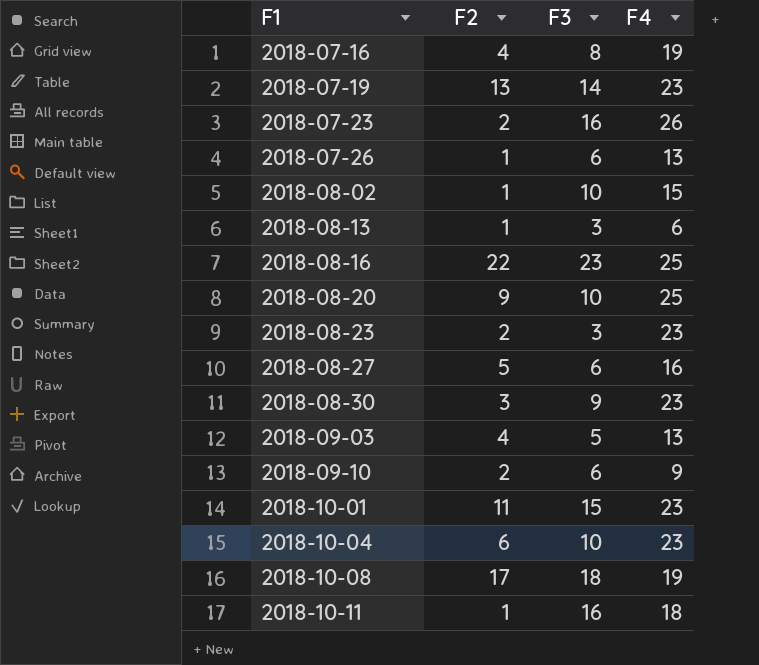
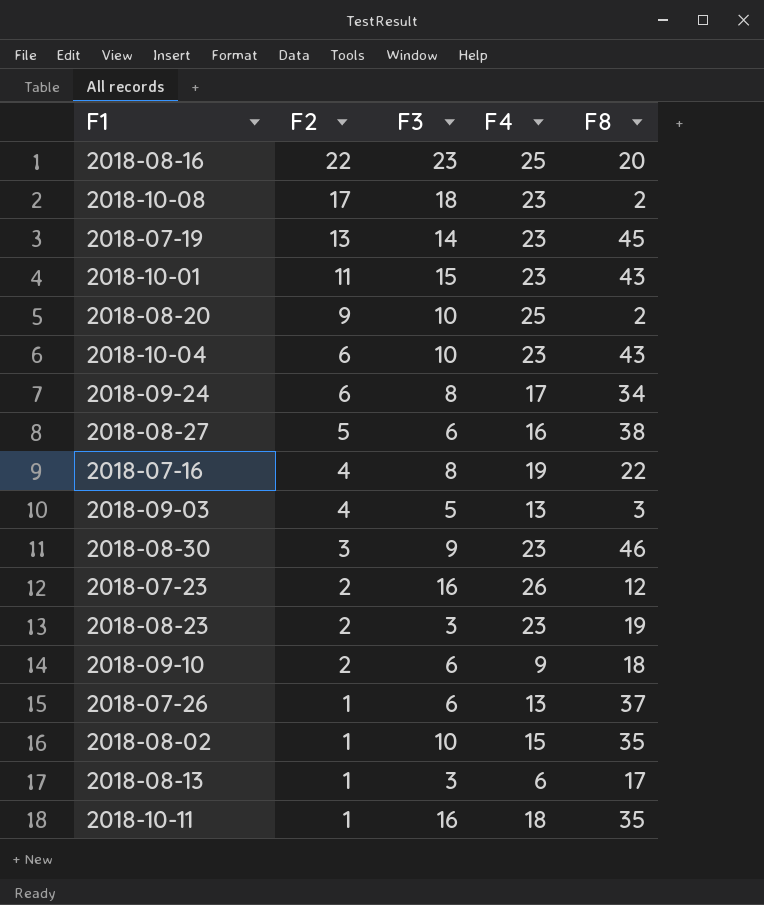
row order: F1 ascending -> F2 descending
column F8 | position: none -> 5
2018-10-08 | F4: 19 -> 23
row 2018-09-24: none -> 6 | 8 | 17 | 34

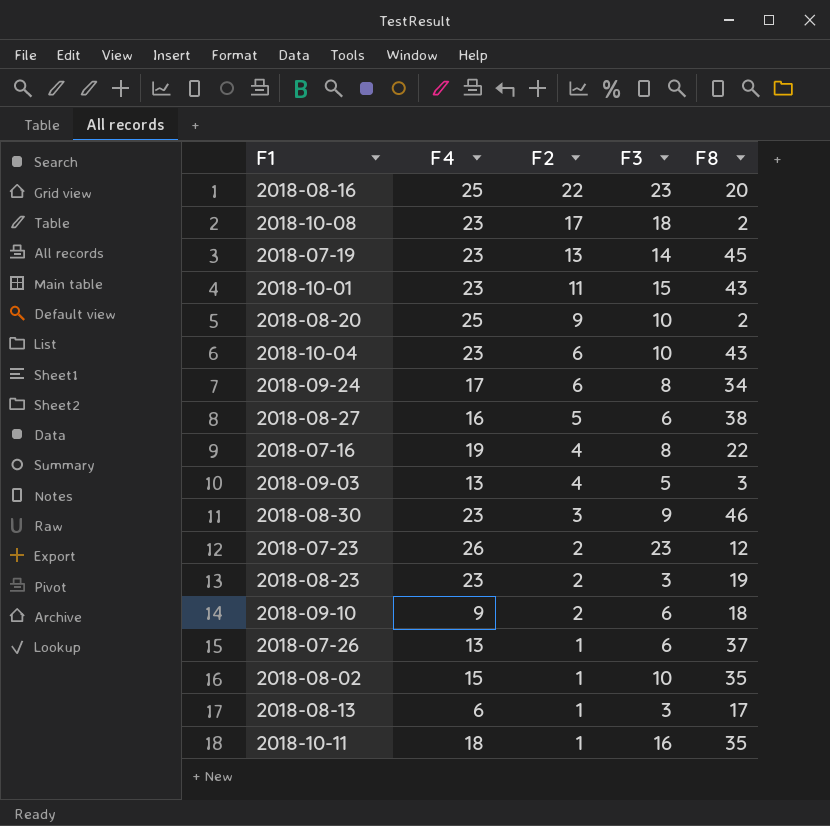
column F4 | position: 4 -> 2
2018-07-23 | F3: 16 -> 23

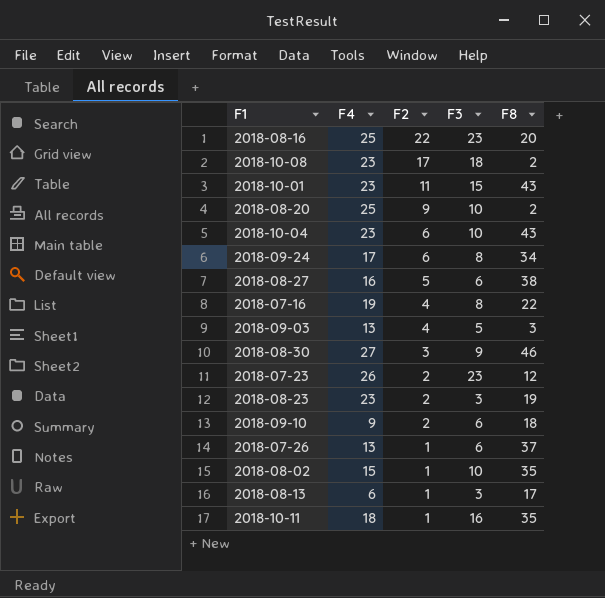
row 2018-07-19: 23 | 13 | 14 | 45 -> none
2018-08-30 | F4: 23 -> 27

